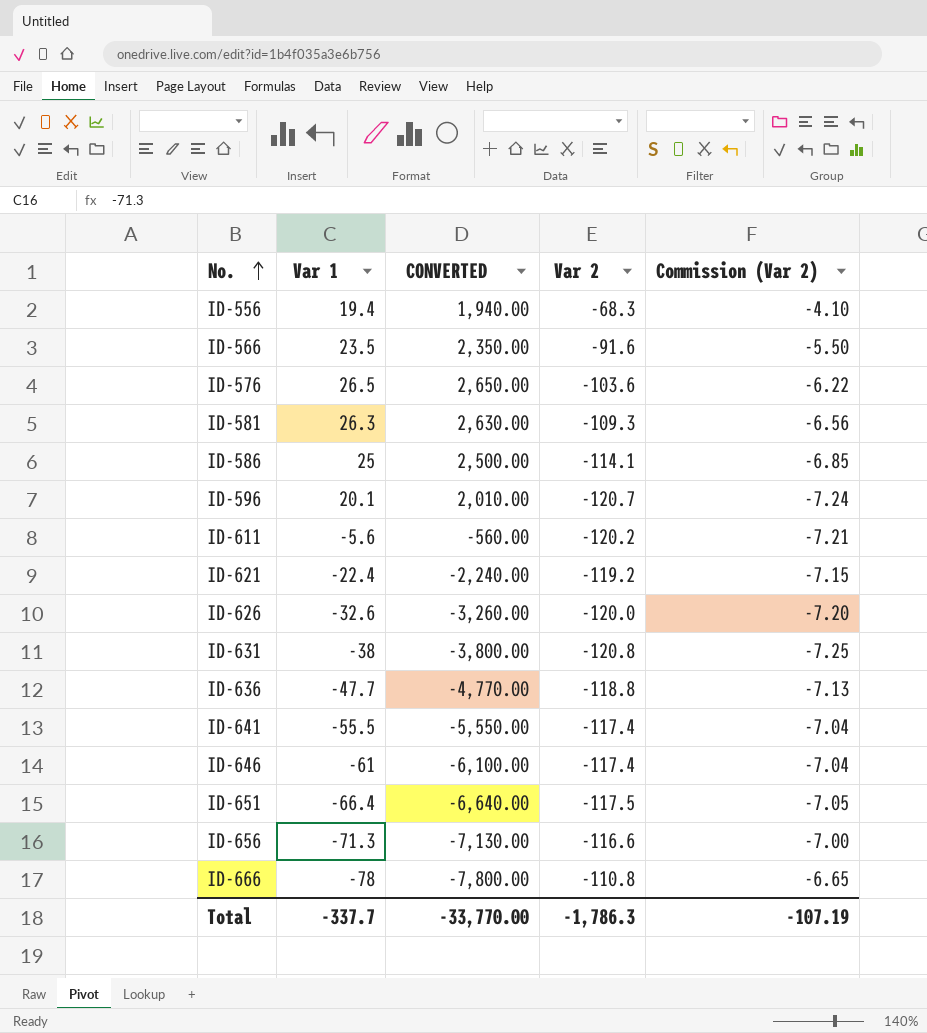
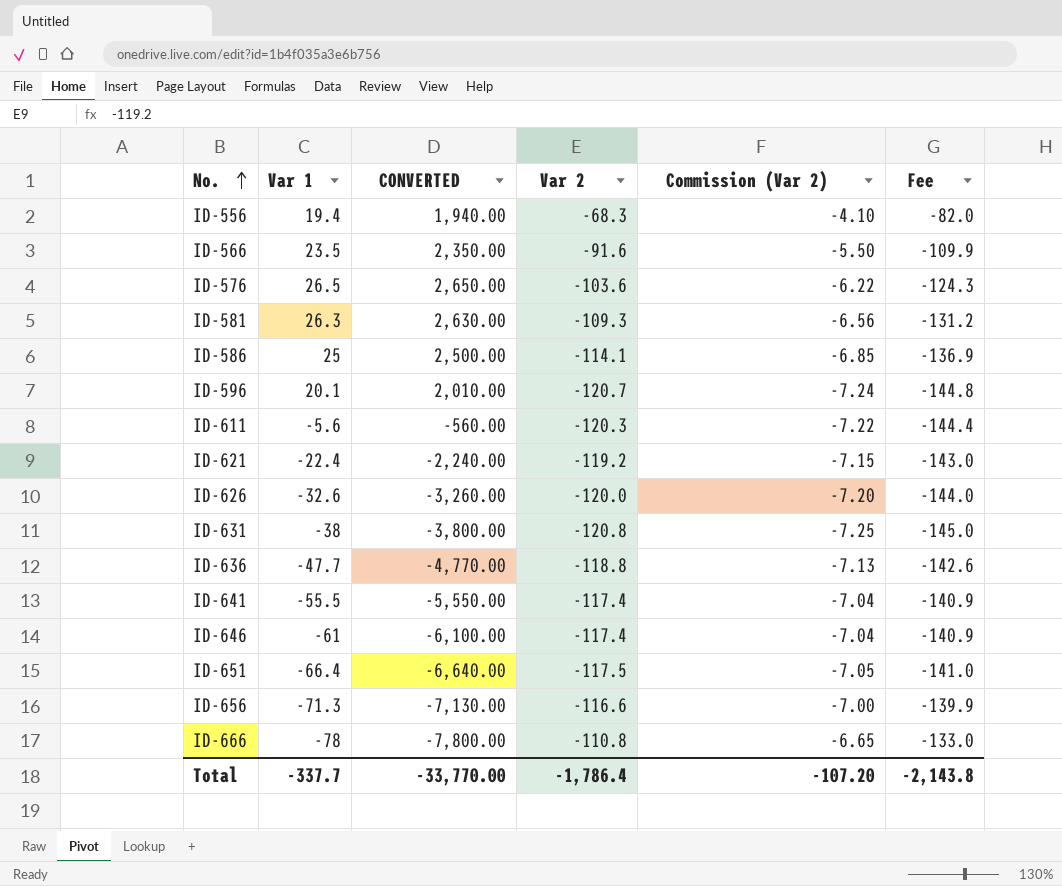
column Fee | formula: none -> [Var 2] * 1.2
ID-611 | Var 2: -120.2 -> -120.3
ID-611 | Commission (Var 2): -7.21 -> -7.22
Total | Var 2: -1,786.3 -> -1,786.4
Total | Commission (Var 2): -107.19 -> -107.20

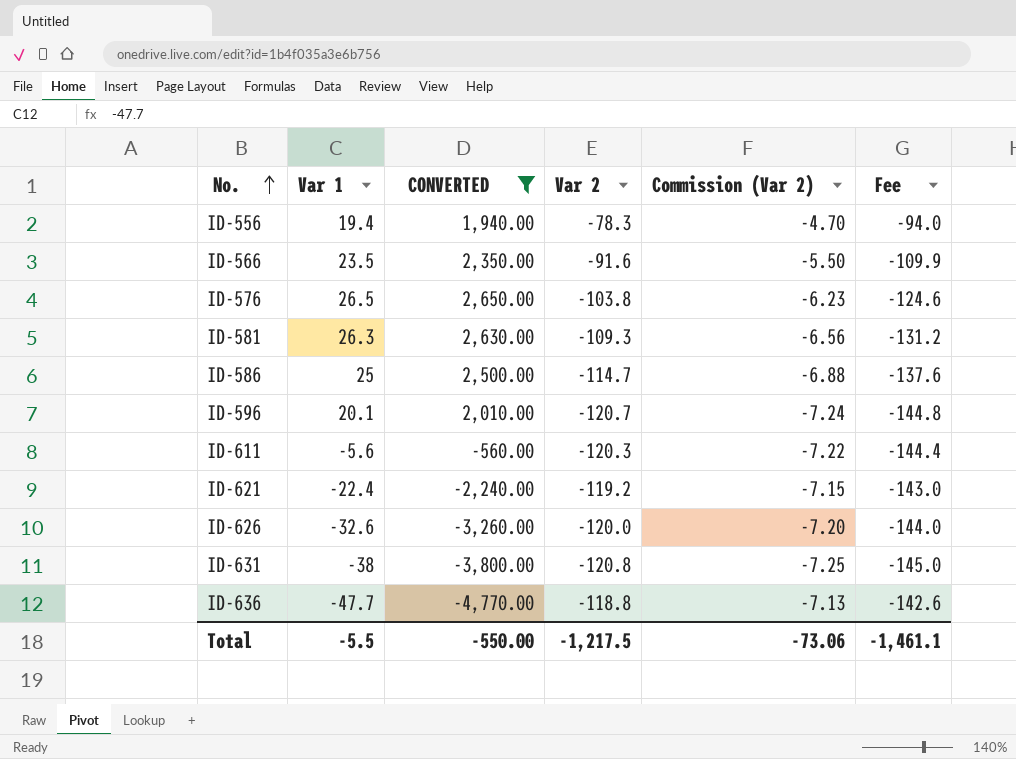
filter: none -> CONVERTED >= -4,770.00
ID-556 | Var 2: -68.3 -> -78.3
ID-556 | Commission (Var 2): -4.10 -> -4.70
ID-556 | Fee: -82.0 -> -94.0
ID-576 | Var 2: -103.6 -> -103.8
ID-576 | Commission (Var 2): -6.22 -> -6.23
ID-576 | Fee: -124.3 -> -124.6
ID-586 | Var 2: -114.1 -> -114.7
ID-586 | Commission (Var 2): -6.85 -> -6.88
ID-586 | Fee: -136.9 -> -137.6
Total | Var 1: -337.7 -> -5.5
Total | CONVERTED: -33,770.00 -> -550.00
Total | Var 2: -1,786.4 -> -1,217.5
Total | Commission (Var 2): -107.20 -> -73.06
Total | Fee: -2,143.8 -> -1,461.1

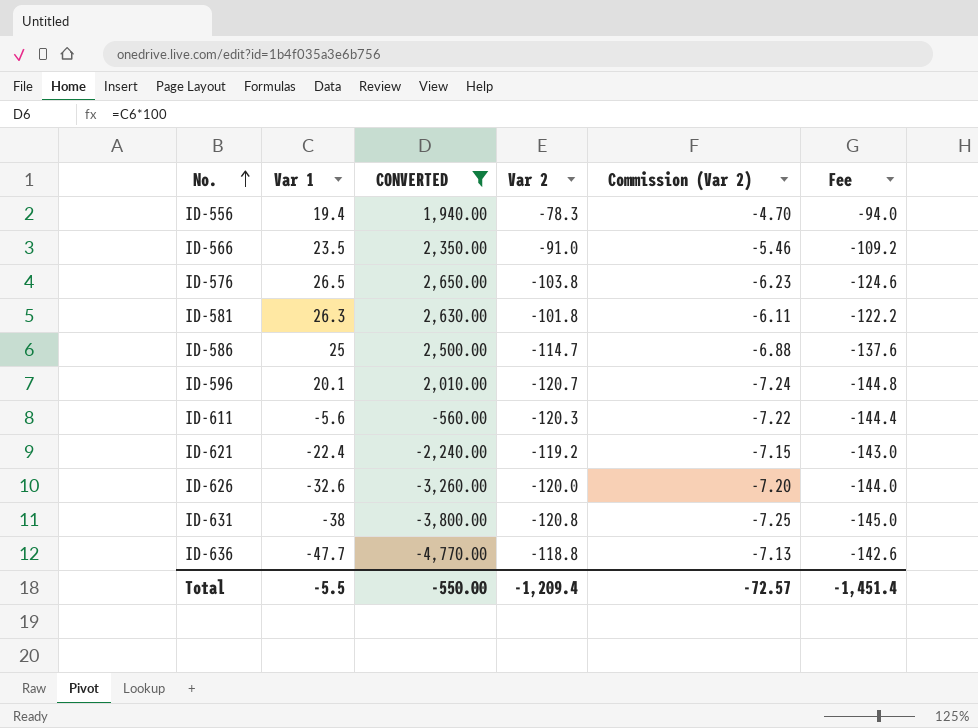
ID-566 | Var 2: -91.6 -> -91.0
ID-566 | Commission (Var 2): -5.50 -> -5.46
ID-566 | Fee: -109.9 -> -109.2
ID-581 | Var 2: -109.3 -> -101.8
ID-581 | Commission (Var 2): -6.56 -> -6.11
ID-581 | Fee: -131.2 -> -122.2
Total | Var 2: -1,217.5 -> -1,209.4
Total | Commission (Var 2): -73.06 -> -72.57
Total | Fee: -1,461.1 -> -1,451.4

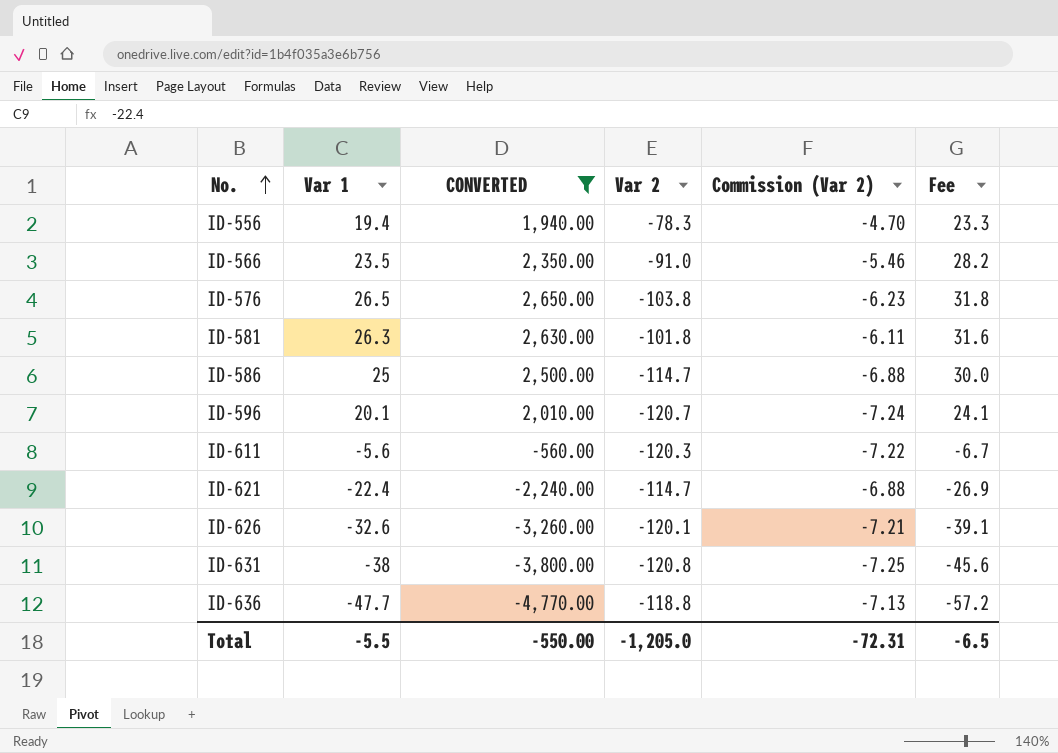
column Fee | formula: [Var 2] * 1.2 -> [Var 1] * 1.2
ID-621 | Var 2: -119.2 -> -114.7
ID-621 | Commission (Var 2): -7.15 -> -6.88
ID-626 | Var 2: -120.0 -> -120.1
ID-626 | Commission (Var 2): -7.20 -> -7.21
Total | Var 2: -1,209.4 -> -1,205.0
Total | Commission (Var 2): -72.57 -> -72.31
Total | Fee: -1,451.4 -> -6.5

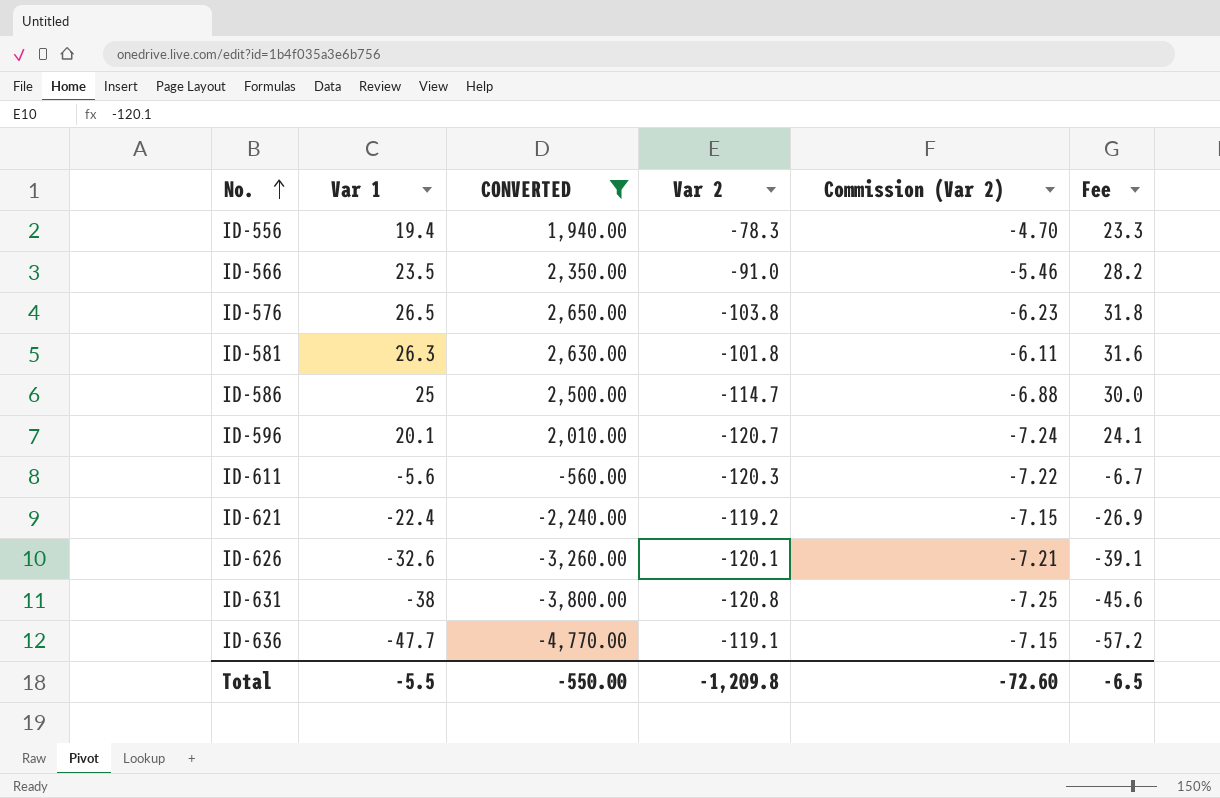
ID-621 | Var 2: -114.7 -> -119.2
ID-621 | Commission (Var 2): -6.88 -> -7.15
ID-636 | Var 2: -118.8 -> -119.1
ID-636 | Commission (Var 2): -7.13 -> -7.15
Total | Var 2: -1,205.0 -> -1,209.8
Total | Commission (Var 2): -72.31 -> -72.60

